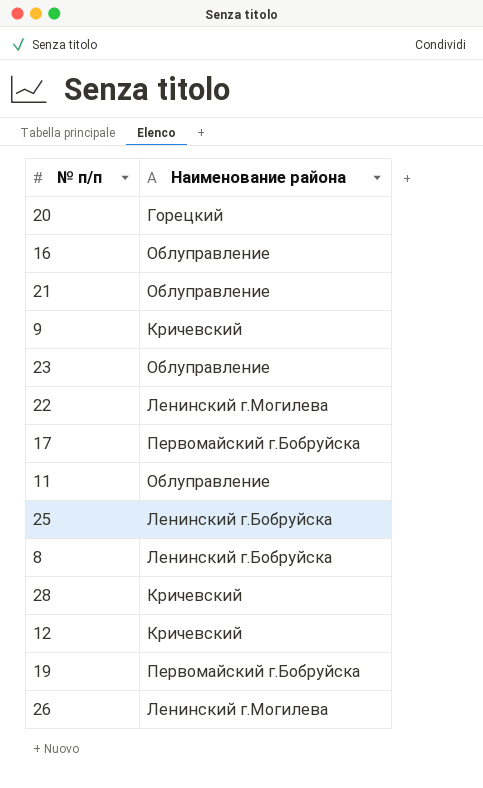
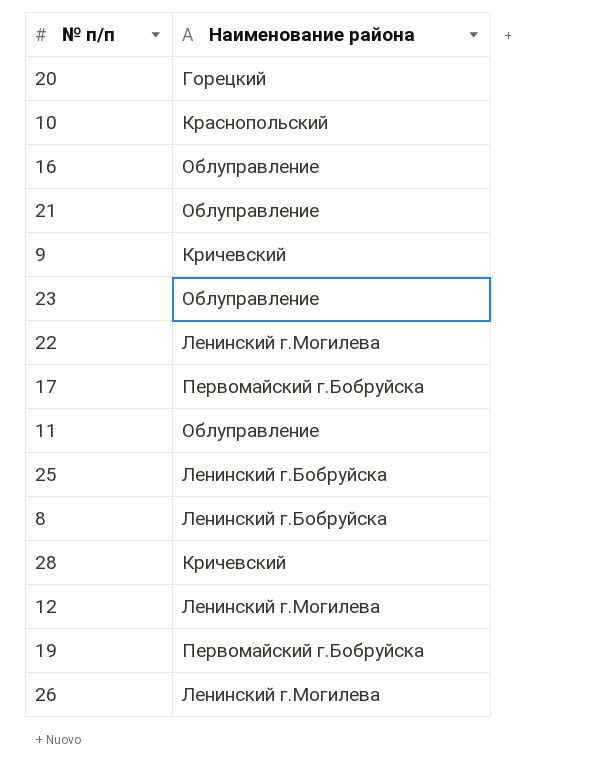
row 10: none -> Краснопольский
12 | Наименование района: Кричевский -> Ленинский г.Могилева

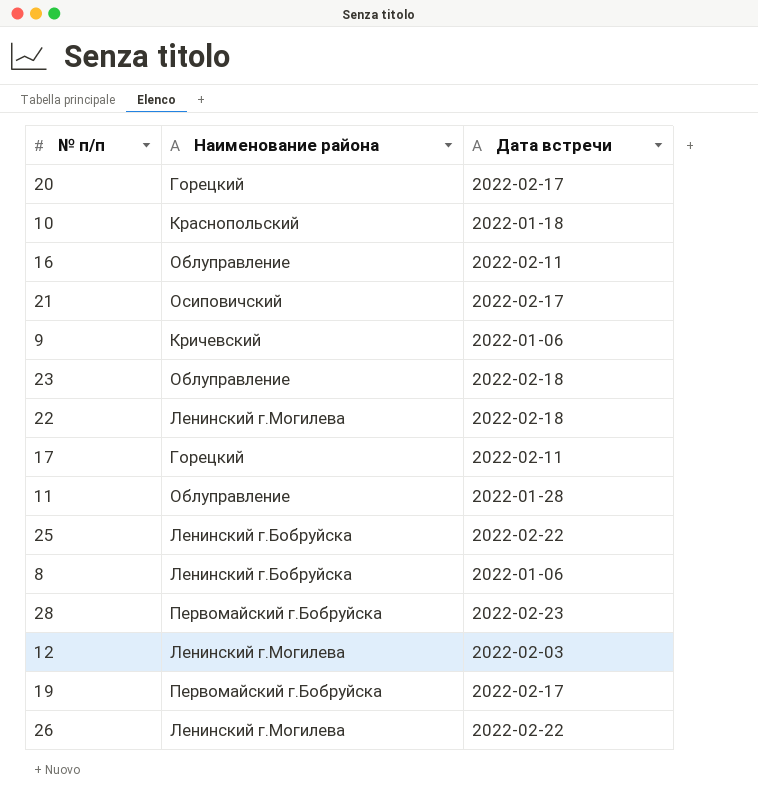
column Дата встречи | position: none -> 3
21 | Наименование района: Облуправление -> Осиповичский
17 | Наименование района: Первомайский г.Бобруйска -> Горецкий
28 | Наименование района: Кричевский -> Первомайский г.Бобруйска

